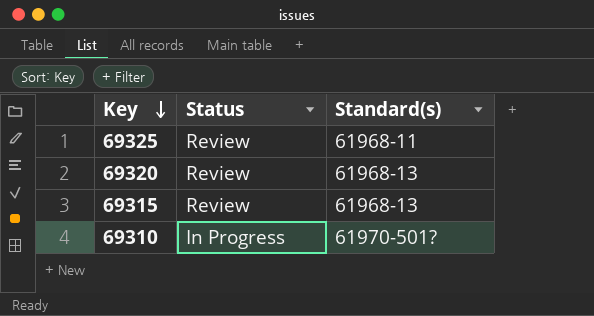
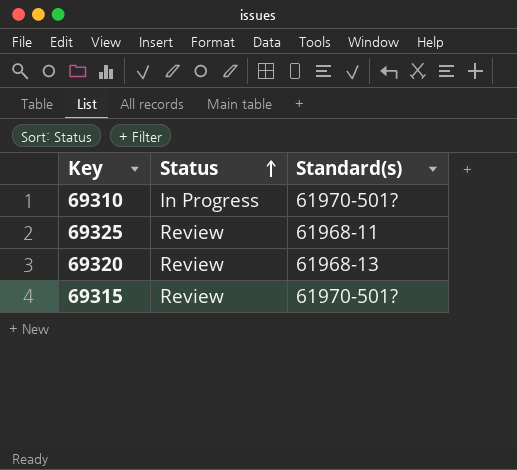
row order: Key descending -> Status ascending
69315 | Standard(s): 61968-13 -> 61970-501?

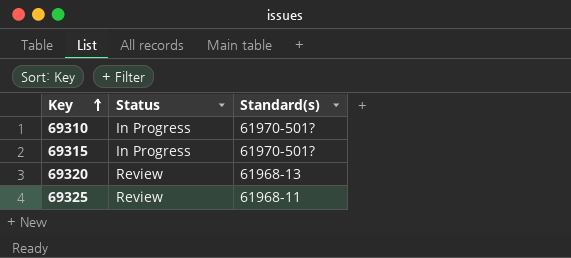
row order: Status ascending -> Key ascending
69315 | Status: Review -> In Progress

